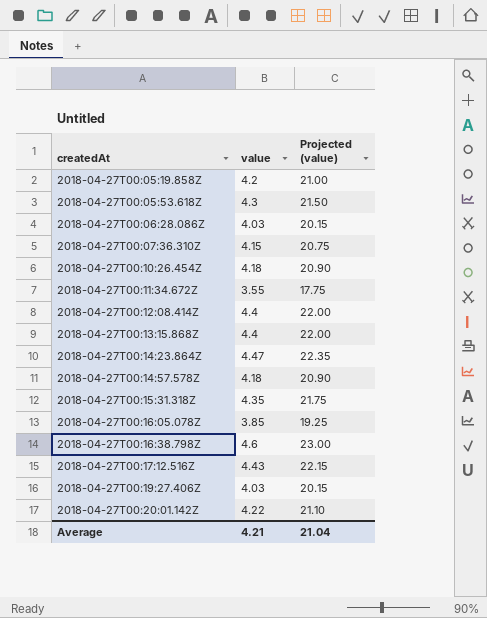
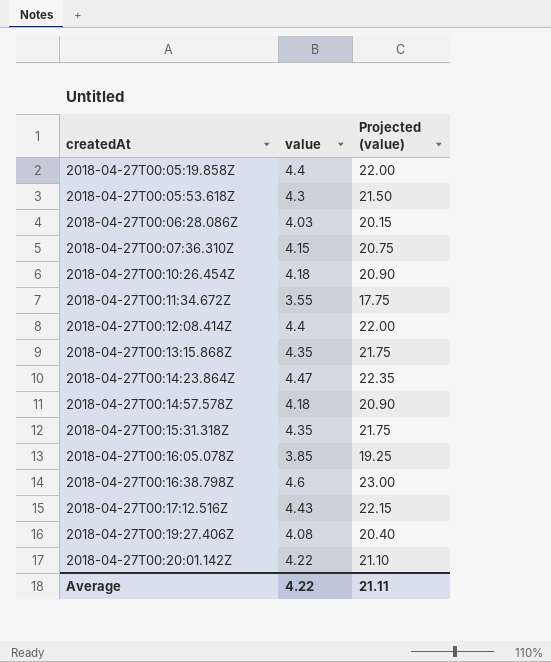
2018-04-27T00:05:19.858Z | value: 4.2 -> 4.4
2018-04-27T00:05:19.858Z | Projected (value): 21.00 -> 22.00
2018-04-27T00:13:15.868Z | value: 4.4 -> 4.35
2018-04-27T00:13:15.868Z | Projected (value): 22.00 -> 21.75
2018-04-27T00:19:27.406Z | value: 4.03 -> 4.08
2018-04-27T00:19:27.406Z | Projected (value): 20.15 -> 20.40
Average | value: 4.21 -> 4.22
Average | Projected (value): 21.04 -> 21.11

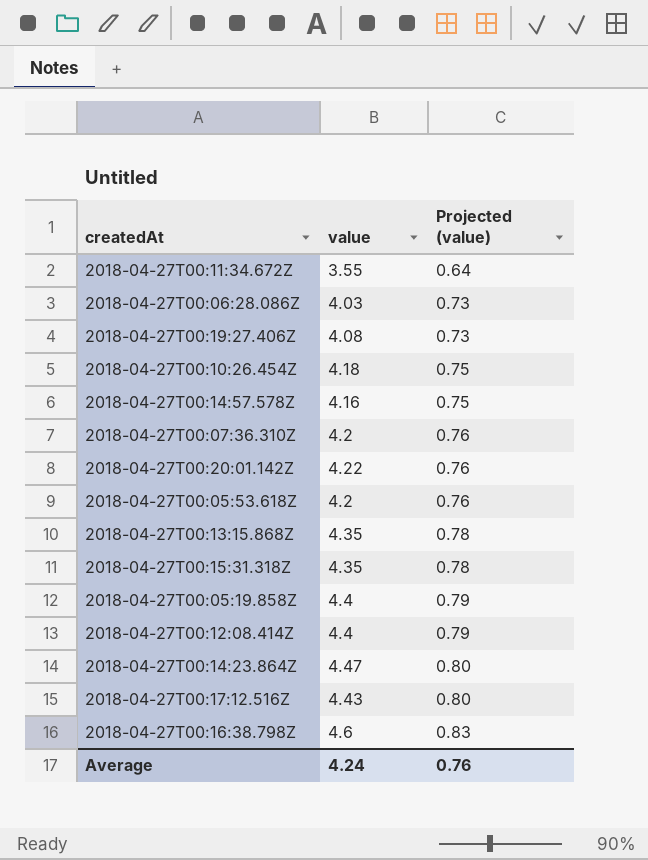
row order: createdAt ascending -> Projected (value) ascending
column Projected (value) | formula: [value] * 5 -> [value] * 0.18
row 2018-04-27T00:16:05.078Z: 3.85 | 19.25 -> none
2018-04-27T00:14:57.578Z | value: 4.18 -> 4.16
2018-04-27T00:07:36.310Z | value: 4.15 -> 4.2
2018-04-27T00:05:53.618Z | value: 4.3 -> 4.2
Average | value: 4.22 -> 4.24
Average | Projected (value): 21.11 -> 0.76

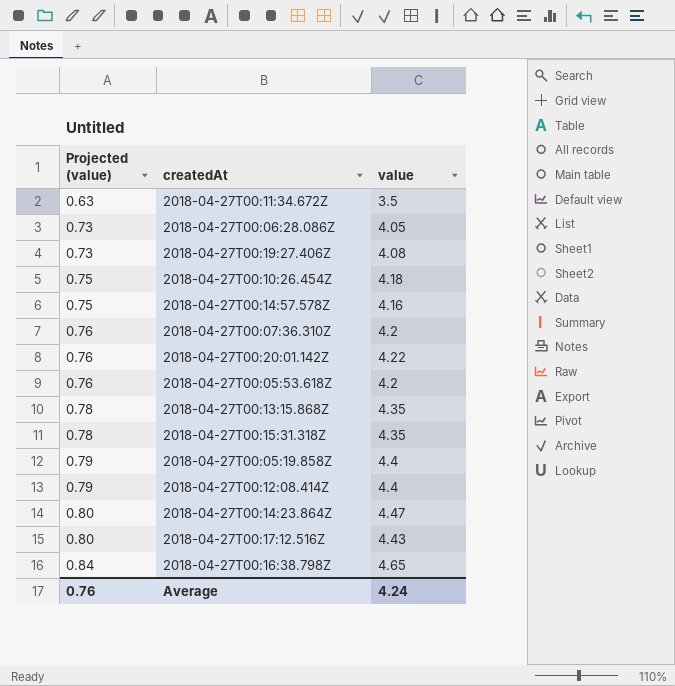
column Projected (value) | position: 3 -> 1
2018-04-27T00:11:34.672Z | Projected (value): 0.64 -> 0.63
2018-04-27T00:11:34.672Z | value: 3.55 -> 3.5
2018-04-27T00:06:28.086Z | value: 4.03 -> 4.05
2018-04-27T00:16:38.798Z | Projected (value): 0.83 -> 0.84
2018-04-27T00:16:38.798Z | value: 4.6 -> 4.65

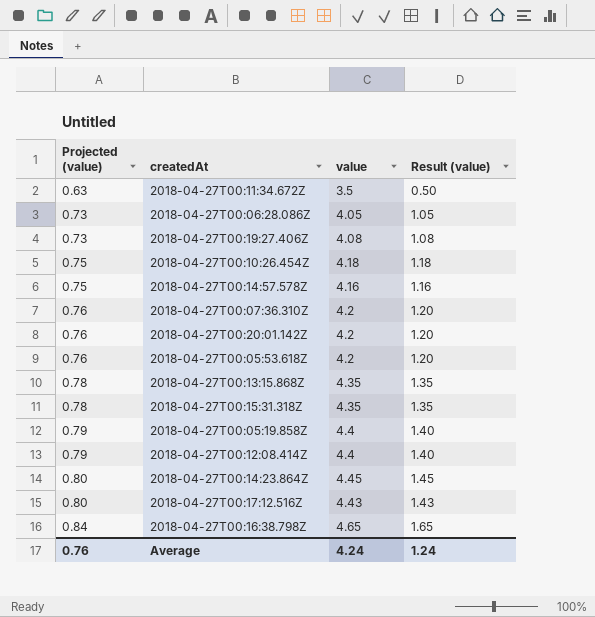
column Result (value) | formula: none -> [value] - 3
2018-04-27T00:20:01.142Z | value: 4.22 -> 4.2
2018-04-27T00:14:23.864Z | value: 4.47 -> 4.45

